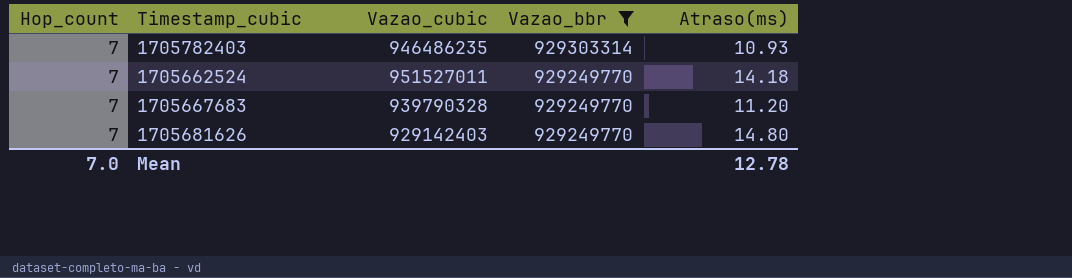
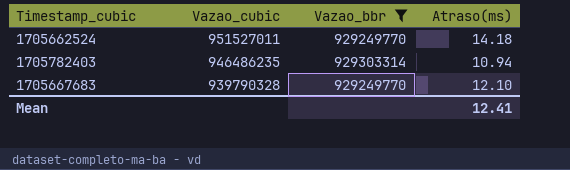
row order: Vazao_bbr descending -> Vazao_cubic descending
column Hop_count | position: 1 -> none
row 1705681626: 7 | 929142403 | 929249770 | 14.80 -> none
1705782403 | Atraso(ms): 10.93 -> 10.94
1705667683 | Atraso(ms): 11.20 -> 12.10
Mean | Atraso(ms): 12.78 -> 12.41

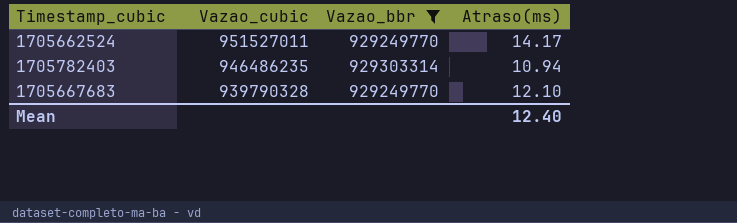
1705662524 | Atraso(ms): 14.18 -> 14.17
Mean | Atraso(ms): 12.41 -> 12.40

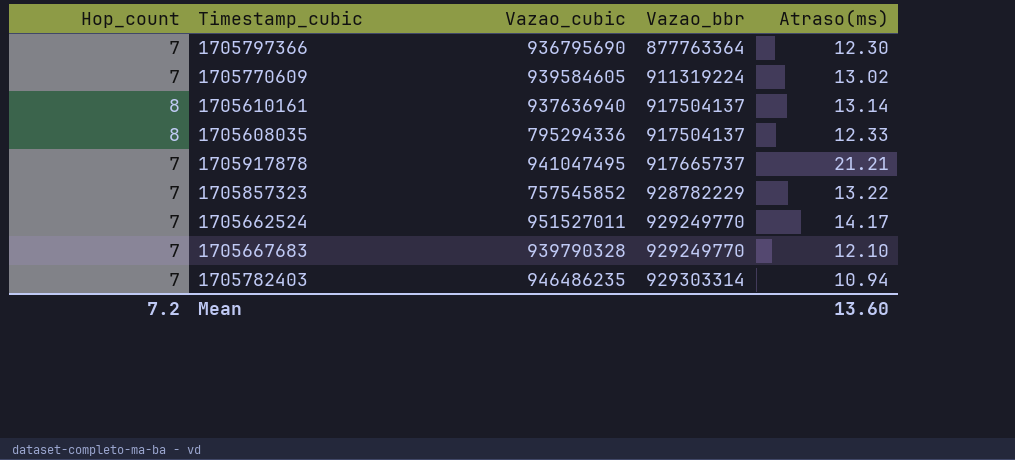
filter: Vazao_bbr >= 929249770 -> none
row order: Vazao_cubic descending -> Vazao_bbr ascending
column Hop_count | position: none -> 1
Mean | Atraso(ms): 12.40 -> 13.60

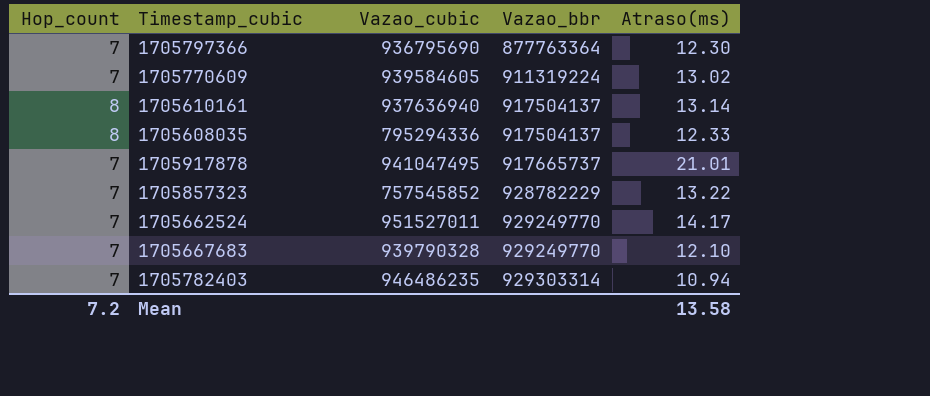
1705917878 | Atraso(ms): 21.21 -> 21.01
Mean | Atraso(ms): 13.60 -> 13.58

